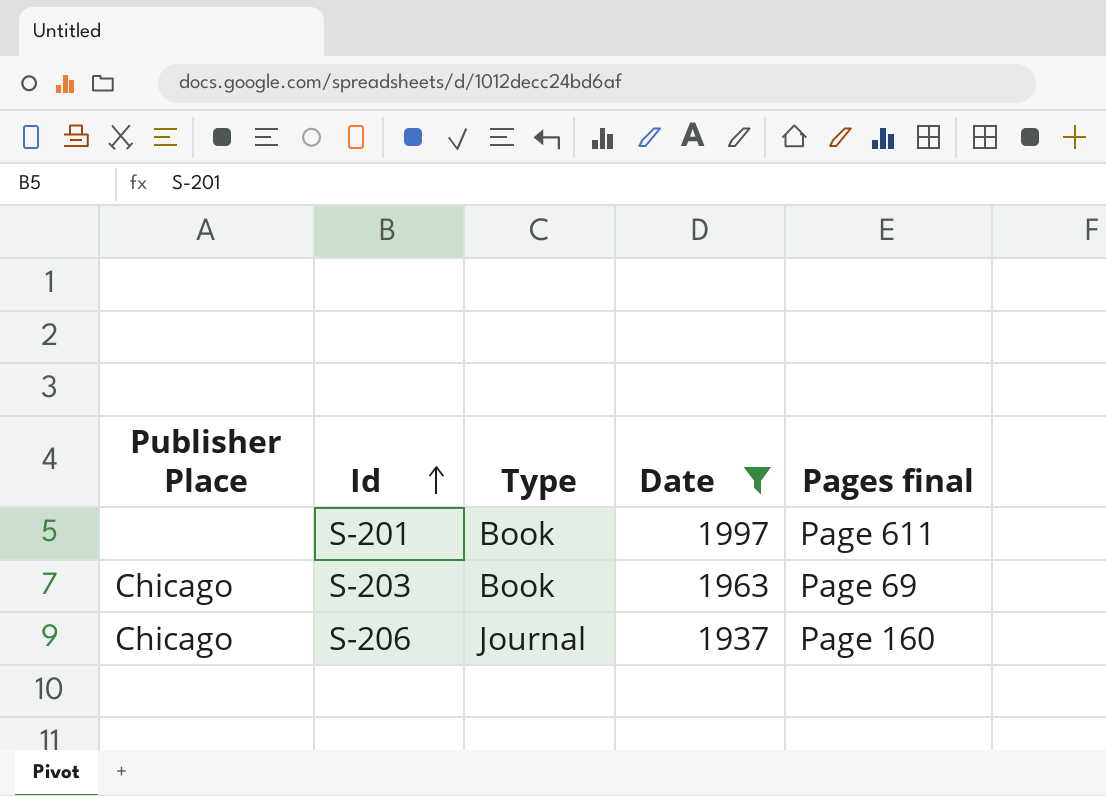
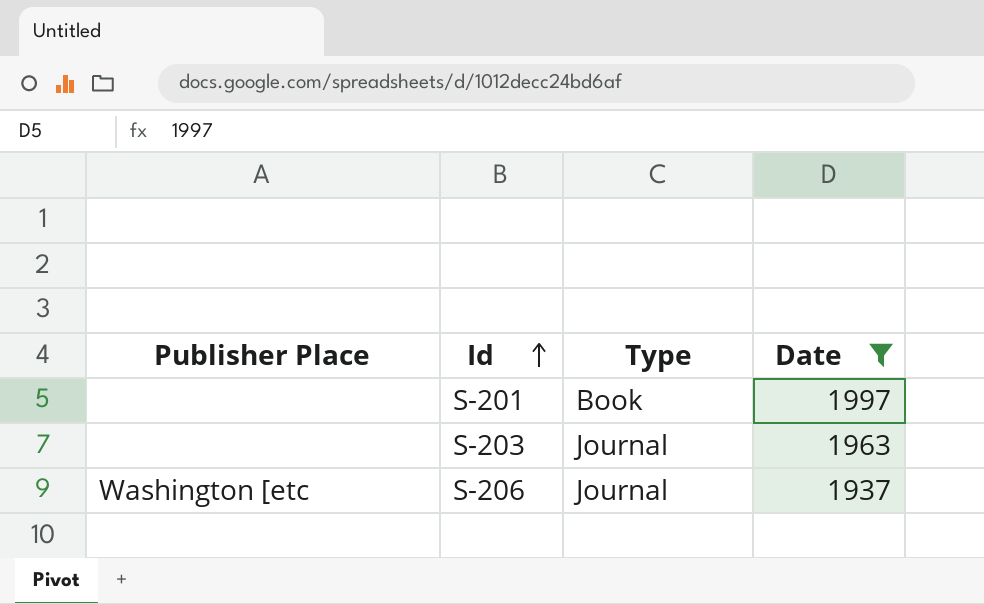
column Pages final | position: 5 -> none
S-203 | Publisher Place: Chicago -> none
S-203 | Type: Book -> Journal
S-206 | Publisher Place: Chicago -> Washington [etc

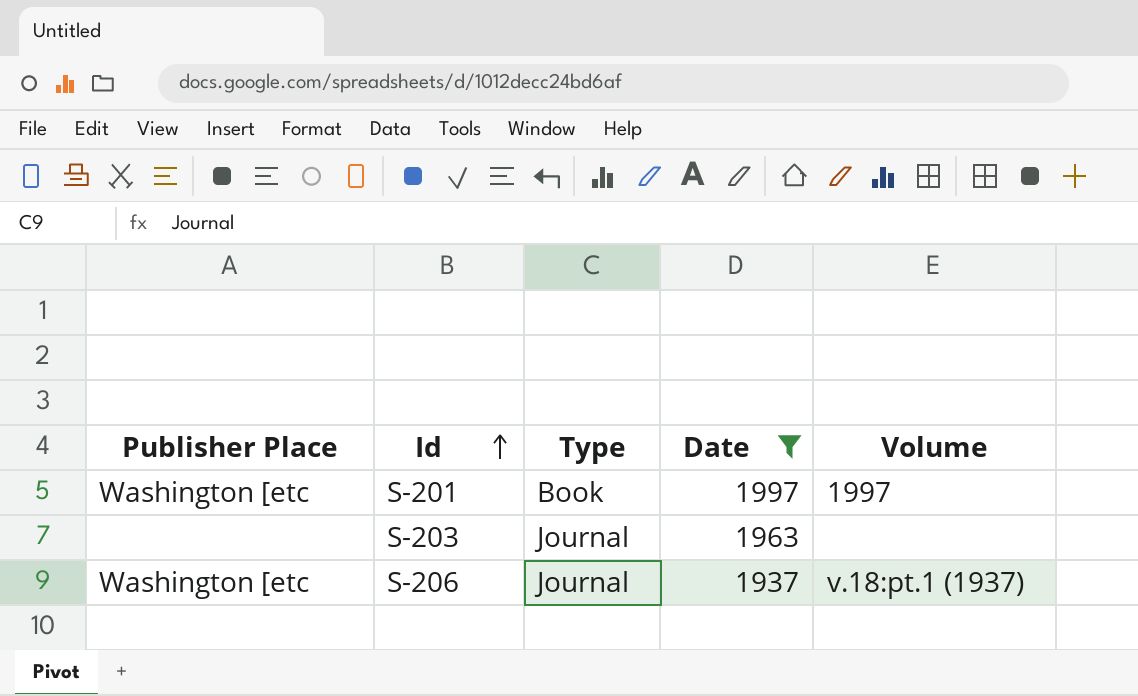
column Volume | position: none -> 5
S-201 | Publisher Place: none -> Washington [etc

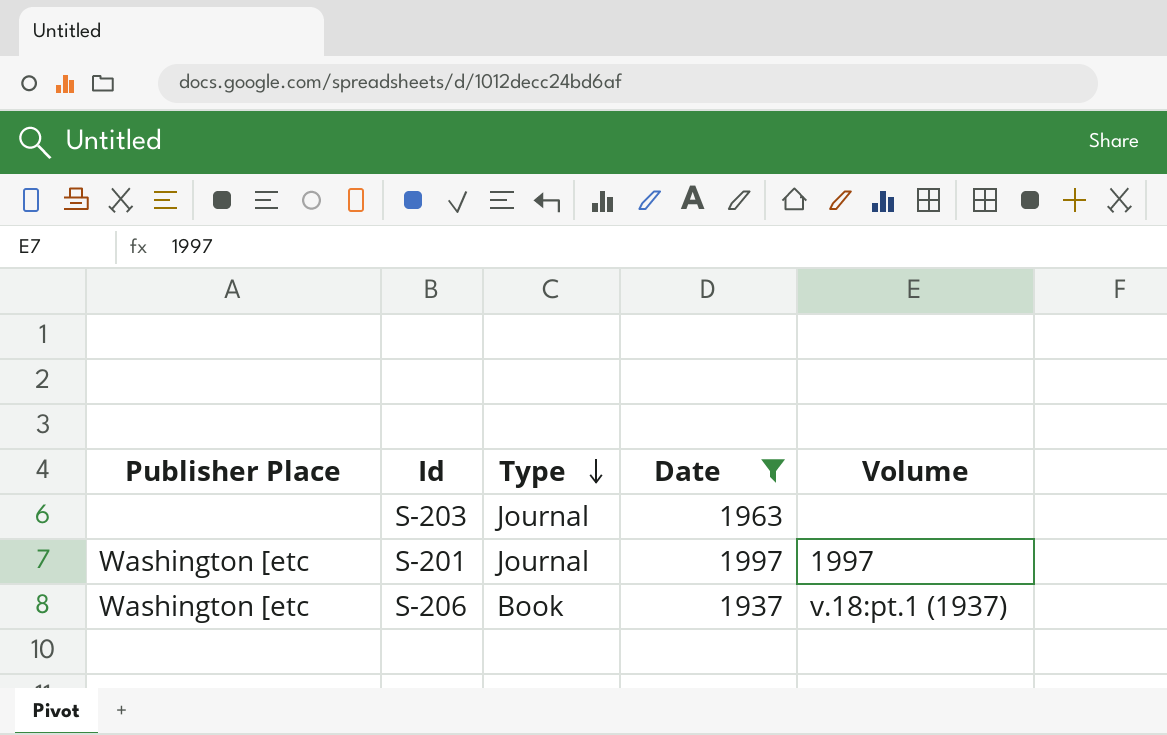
row order: Id ascending -> Type descending
S-201 | Type: Book -> Journal
S-206 | Type: Journal -> Book

